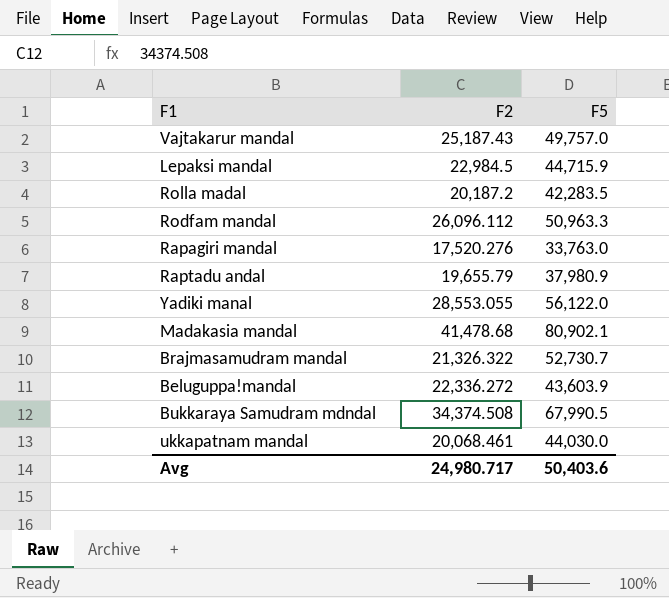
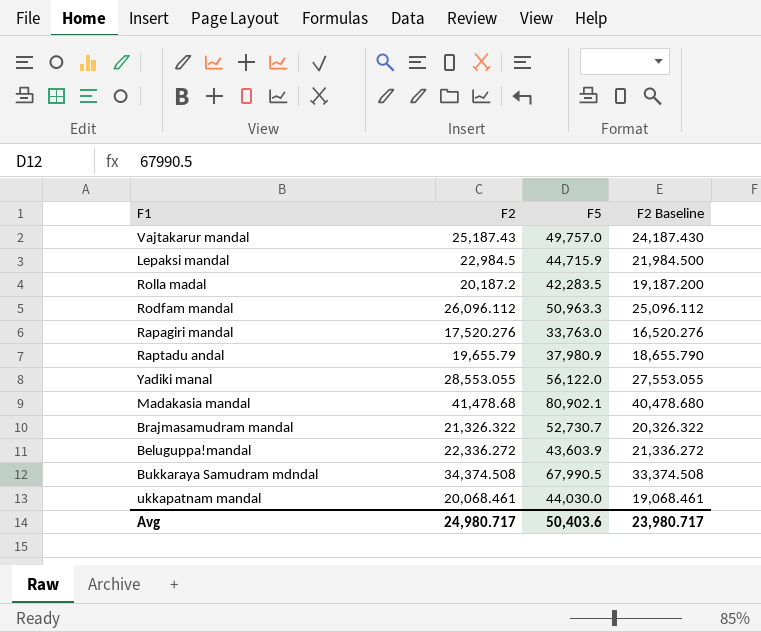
column F2 Baseline | formula: none -> [F2] - 1000

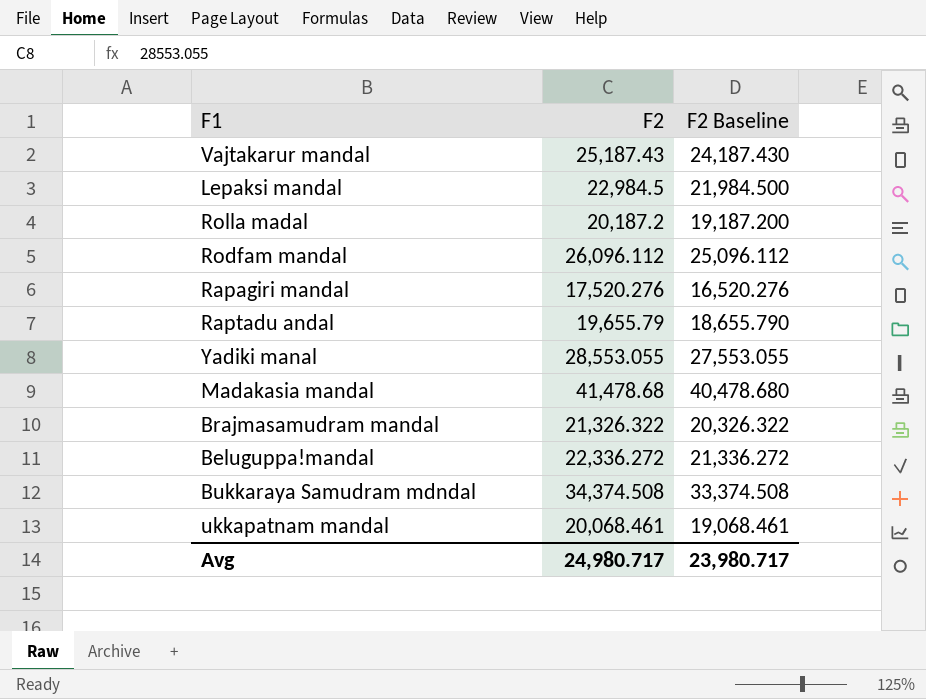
column F5 | position: 3 -> none

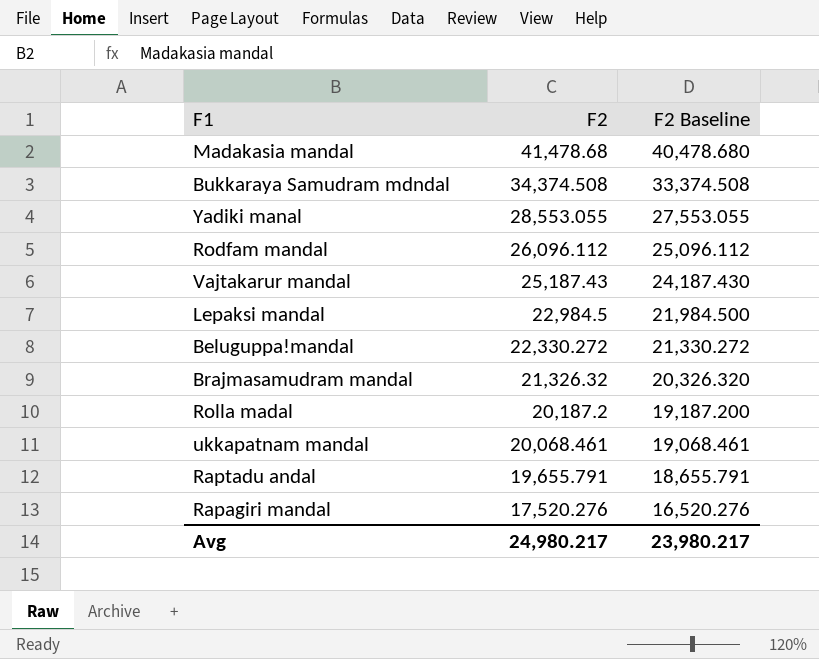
row order: none -> F2 descending
Beluguppa!mandal | F2: 22,336.272 -> 22,330.272
Beluguppa!mandal | F2 Baseline: 21,336.272 -> 21,330.272
Brajmasamudram mandal | F2: 21,326.322 -> 21,326.32
Brajmasamudram mandal | F2 Baseline: 20,326.322 -> 20,326.320
Raptadu andal | F2: 19,655.79 -> 19,655.791
Raptadu andal | F2 Baseline: 18,655.790 -> 18,655.791
Avg | F2: 24,980.717 -> 24,980.217
Avg | F2 Baseline: 23,980.717 -> 23,980.217

